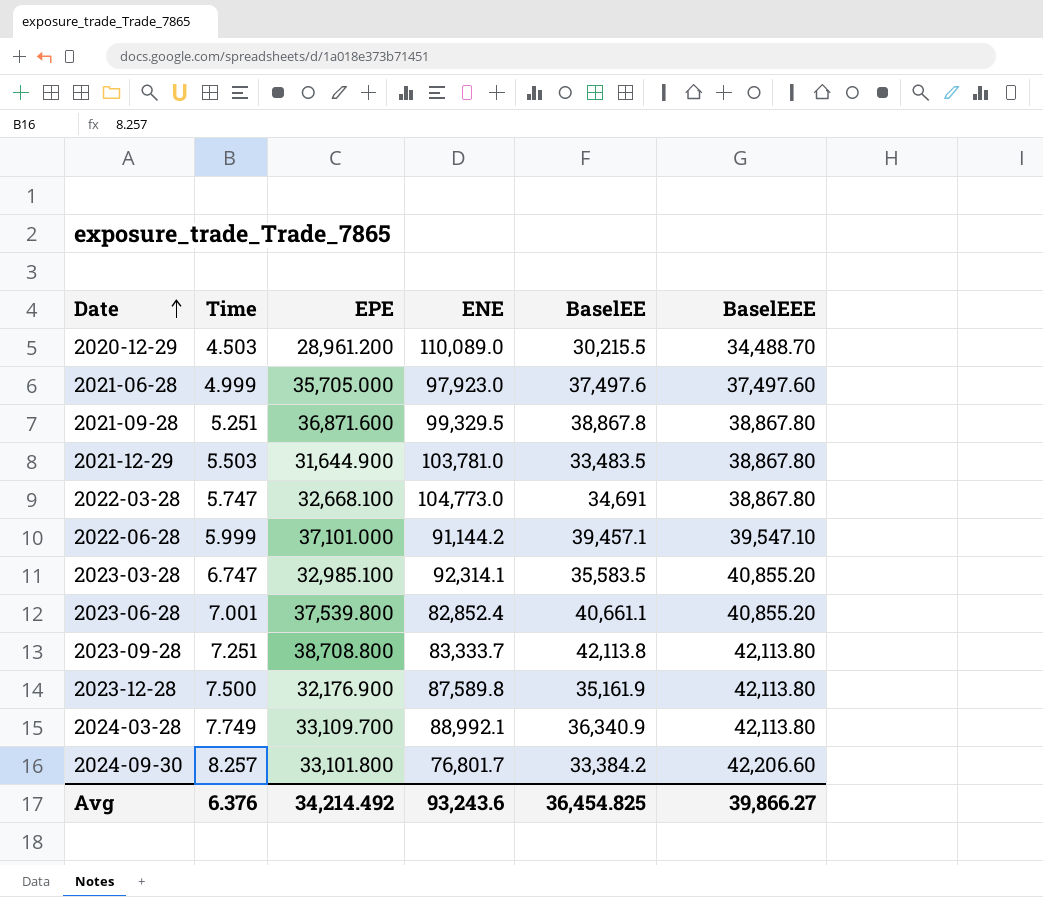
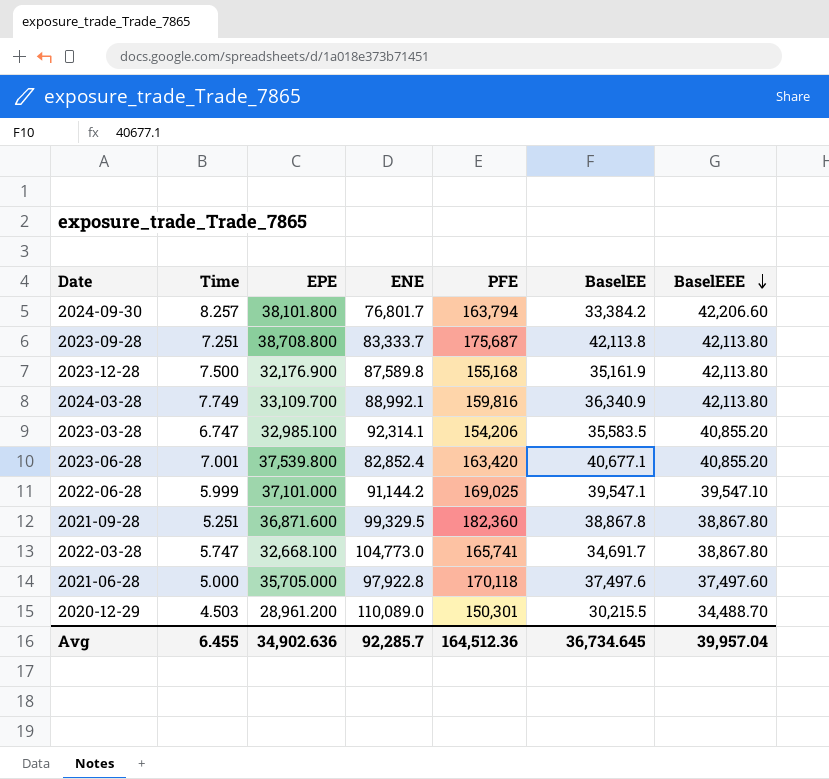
row order: Date ascending -> BaselEEE descending
column PFE | position: none -> 5
row 2021-12-29: 5.503 | 31,644.900 | 103,781.0 | 33,483.5 | 38,867.80 -> none
2024-09-30 | EPE: 33,101.800 -> 38,101.800
2023-06-28 | BaselEE: 40,661.1 -> 40,677.1
2022-06-28 | BaselEE: 39,457.1 -> 39,547.1
2022-03-28 | BaselEE: 34,691 -> 34,691.7
2021-06-28 | Time: 4.999 -> 5.000
2021-06-28 | ENE: 97,923.0 -> 97,922.8
Avg | Time: 6.376 -> 6.455
Avg | EPE: 34,214.492 -> 34,902.636
Avg | ENE: 93,243.6 -> 92,285.7
Avg | BaselEE: 36,454.825 -> 36,734.645
Avg | BaselEEE: 39,866.27 -> 39,957.04

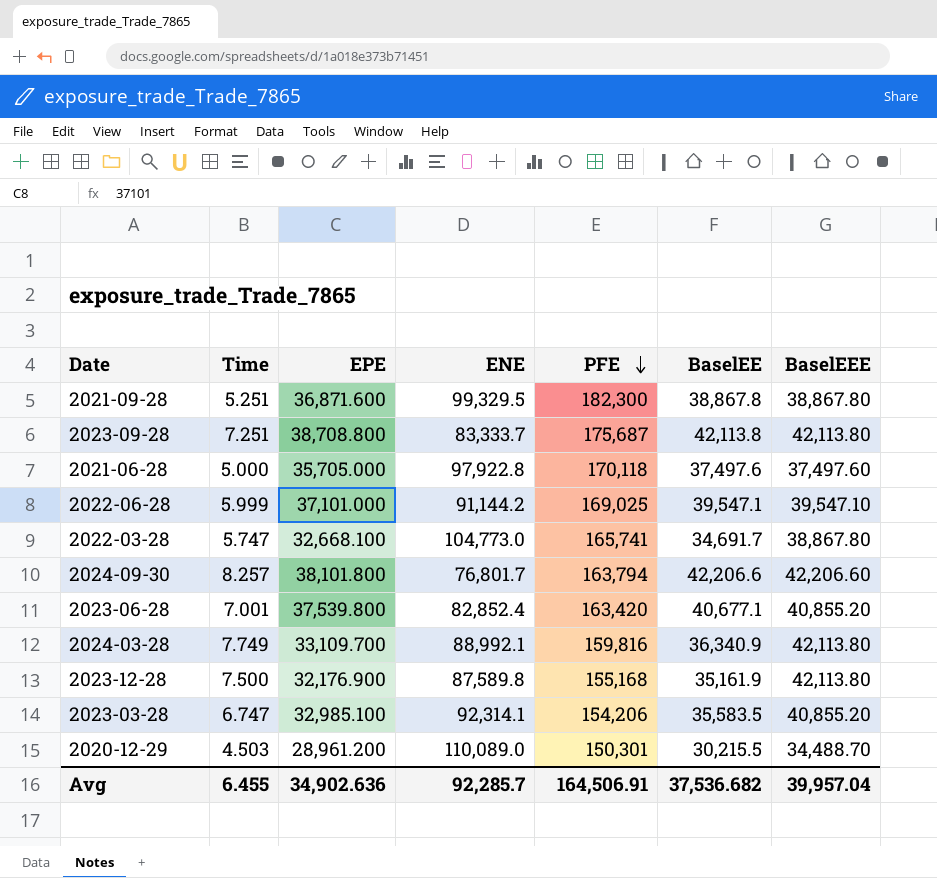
row order: BaselEEE descending -> PFE descending
2021-09-28 | PFE: 182,360 -> 182,300
2024-09-30 | BaselEE: 33,384.2 -> 42,206.6
Avg | PFE: 164,512.36 -> 164,506.91
Avg | BaselEE: 36,734.645 -> 37,536.682

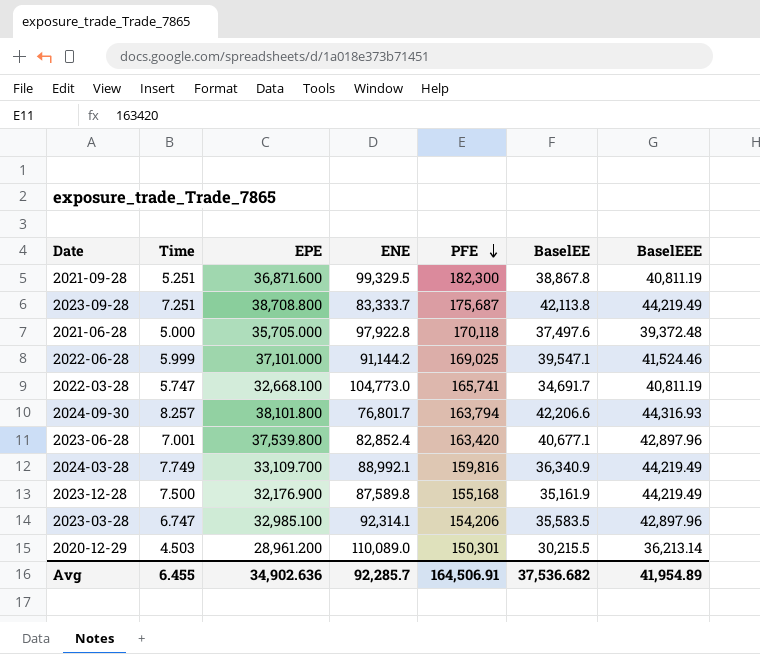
2021-09-28 | BaselEEE: 38,867.80 -> 40,811.19
2023-09-28 | BaselEEE: 42,113.80 -> 44,219.49
2021-06-28 | BaselEEE: 37,497.60 -> 39,372.48
2022-06-28 | BaselEEE: 39,547.10 -> 41,524.46
2022-03-28 | BaselEEE: 38,867.80 -> 40,811.19
2024-09-30 | BaselEEE: 42,206.60 -> 44,316.93
2023-06-28 | BaselEEE: 40,855.20 -> 42,897.96
2024-03-28 | BaselEEE: 42,113.80 -> 44,219.49
2023-12-28 | BaselEEE: 42,113.80 -> 44,219.49
2023-03-28 | BaselEEE: 40,855.20 -> 42,897.96
2020-12-29 | BaselEEE: 34,488.70 -> 36,213.14
Avg | BaselEEE: 39,957.04 -> 41,954.89

